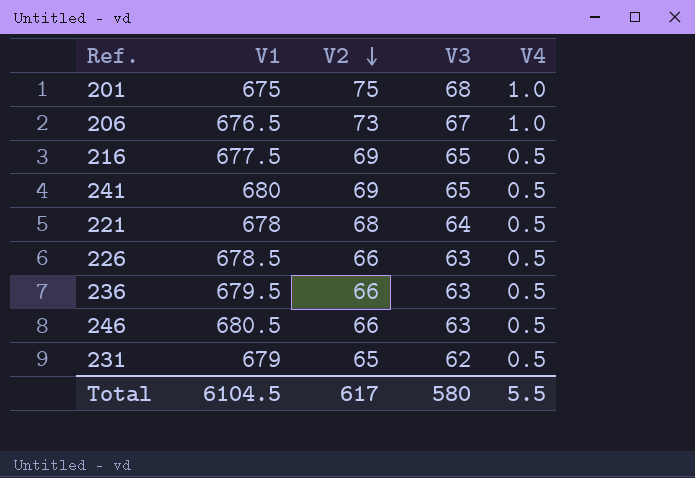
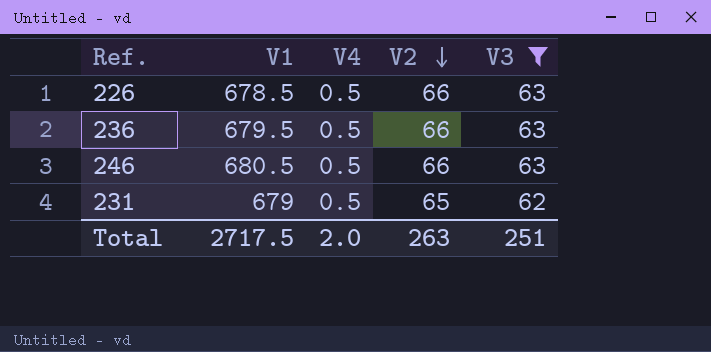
filter: none -> V3 <= 63
column V4 | position: 5 -> 3
Total | V1: 6104.5 -> 2717.5
Total | V4: 5.5 -> 2.0
Total | V2: 617 -> 263
Total | V3: 580 -> 251

